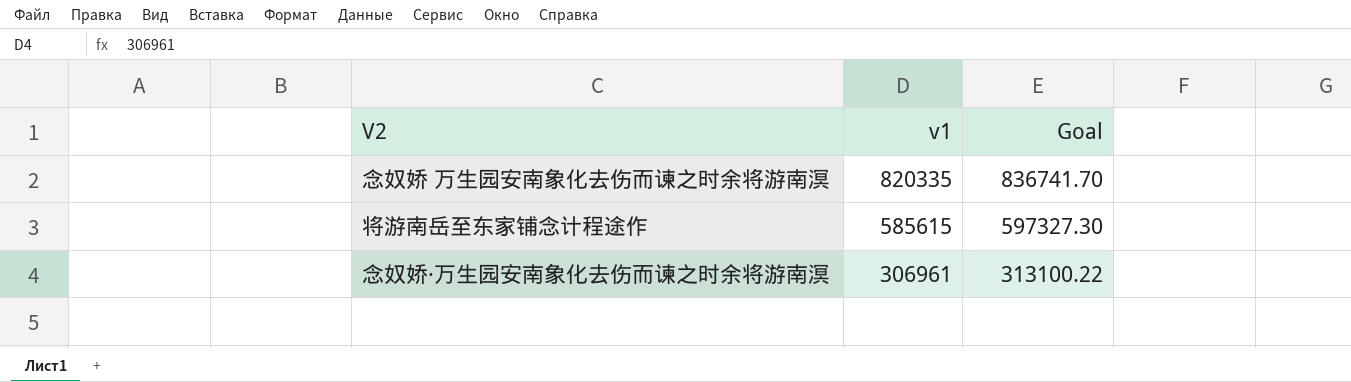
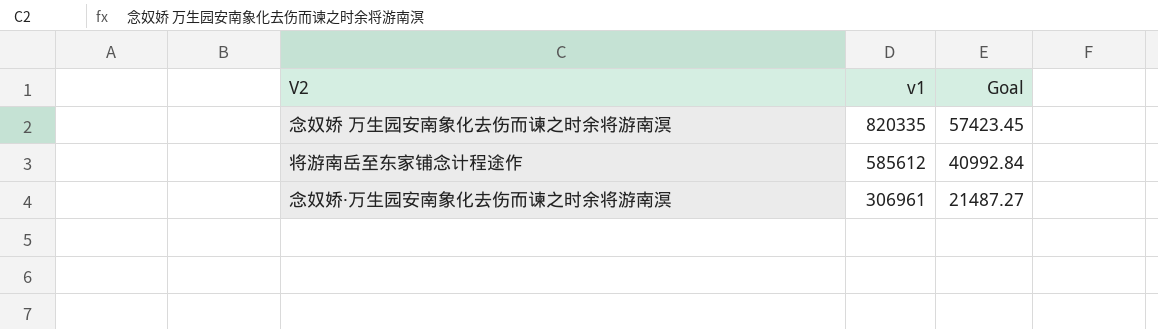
column Goal | formula: [v1] * 1.02 -> [v1] * 0.07
将游南岳至东家铺念计程途作 | v1: 585615 -> 585612

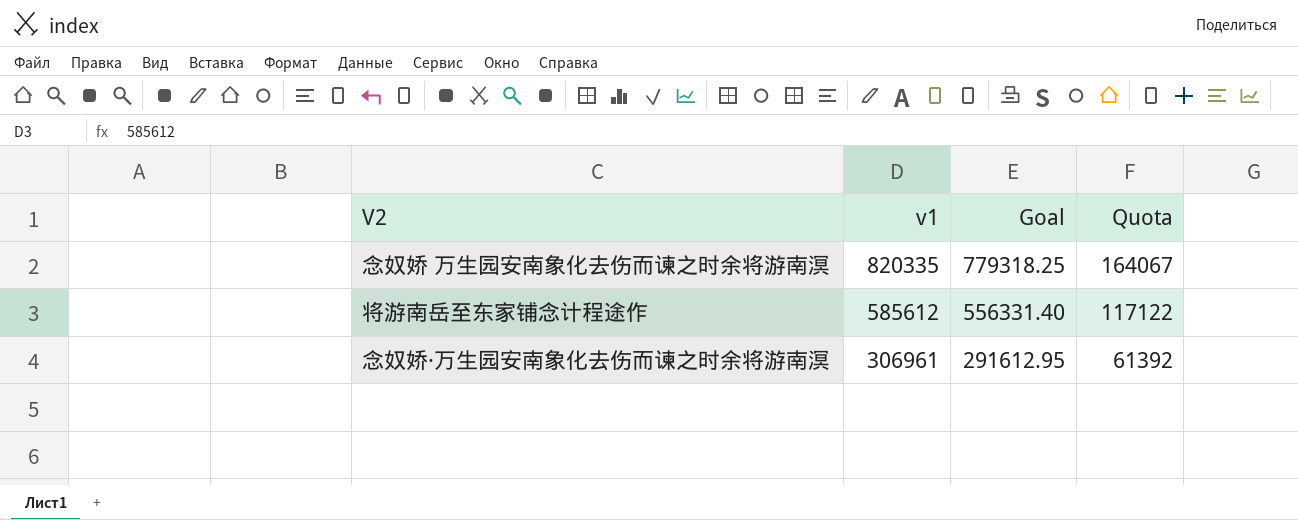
column Goal | formula: [v1] * 0.07 -> [v1] * 0.95
column Quota | formula: none -> [v1] * 0.2

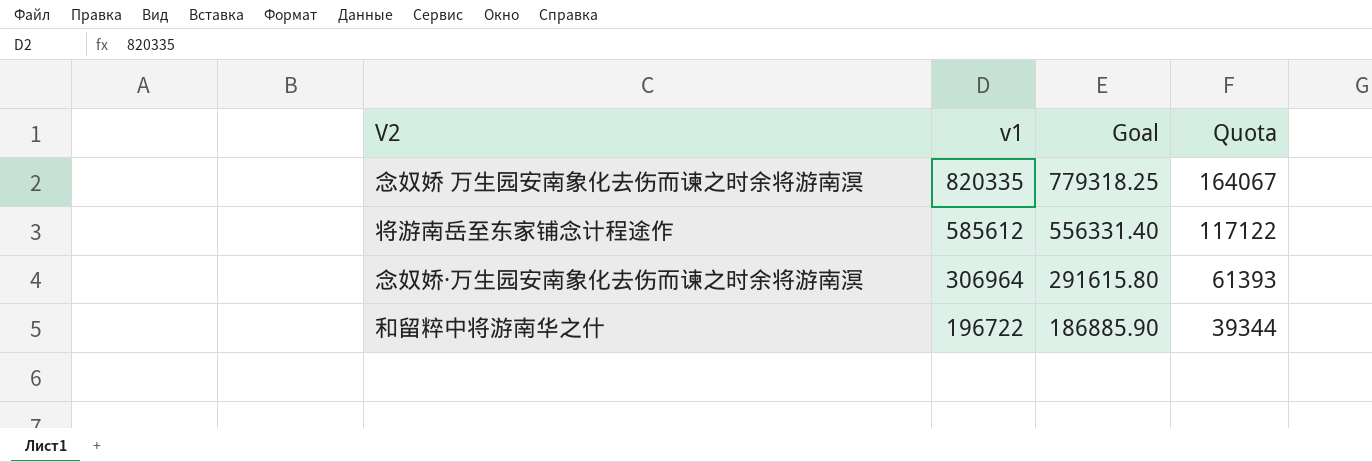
念奴娇·万生园安南象化去伤而谏之时余将游南溟 | v1: 306961 -> 306964
念奴娇·万生园安南象化去伤而谏之时余将游南溟 | Goal: 291612.95 -> 291615.80
念奴娇·万生园安南象化去伤而谏之时余将游南溟 | Quota: 61392 -> 61393
row 和留粹中将游南华之什: none -> 196722 | 186885.90 | 39344

